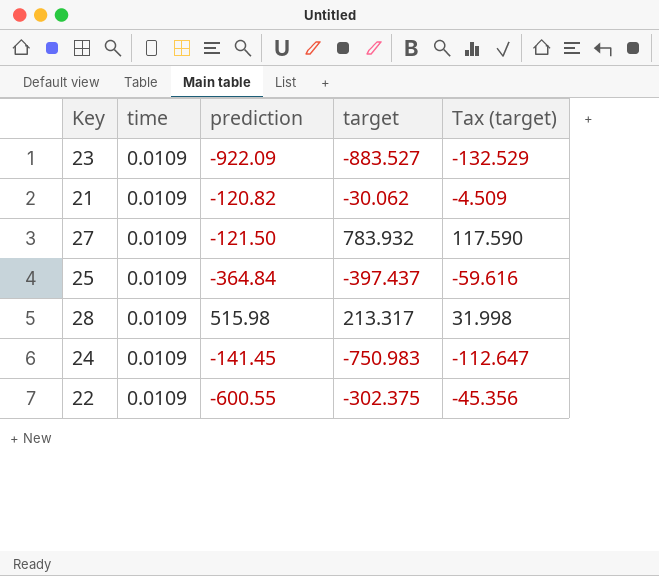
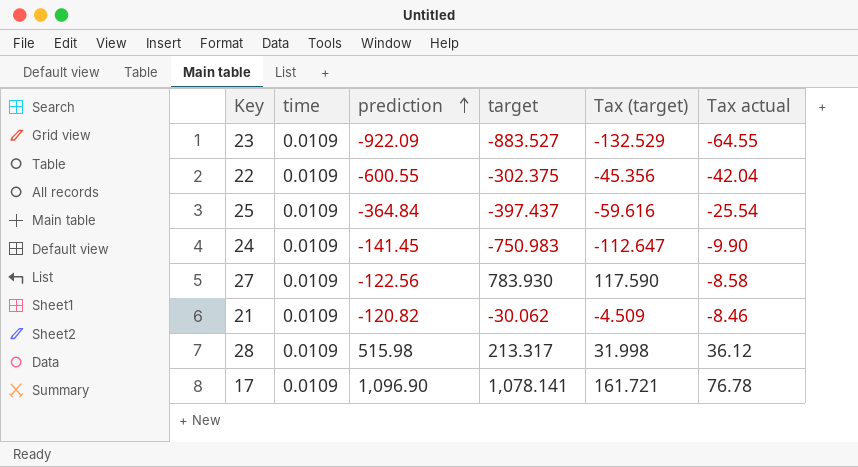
row order: none -> prediction ascending
column Tax actual | formula: none -> [prediction] * 0.07
27 | prediction: -121.50 -> -122.56
27 | target: 783.932 -> 783.930
row 17: none -> 0.0109 | 1,096.90 | 1,078.141 | 161.721 | 76.78

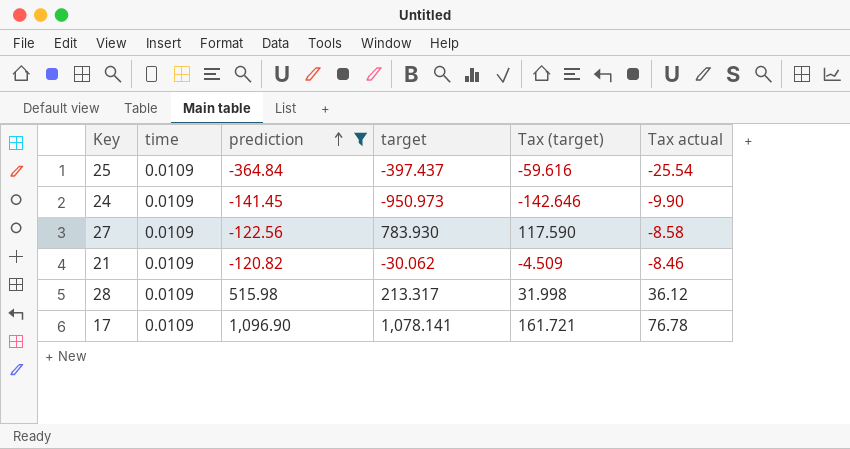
filter: none -> prediction >= -364.84
24 | target: -750.983 -> -950.973
24 | Tax (target): -112.647 -> -142.646

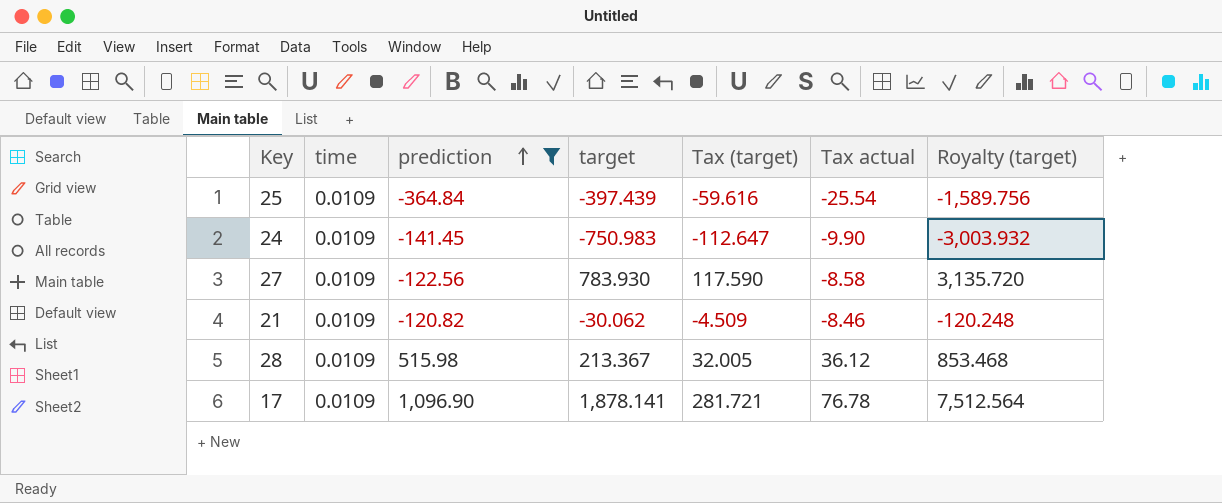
column Royalty (target) | formula: none -> [target] * 4
25 | target: -397.437 -> -397.439
24 | target: -950.973 -> -750.983
24 | Tax (target): -142.646 -> -112.647
28 | target: 213.317 -> 213.367
28 | Tax (target): 31.998 -> 32.005
17 | target: 1,078.141 -> 1,878.141
17 | Tax (target): 161.721 -> 281.721

